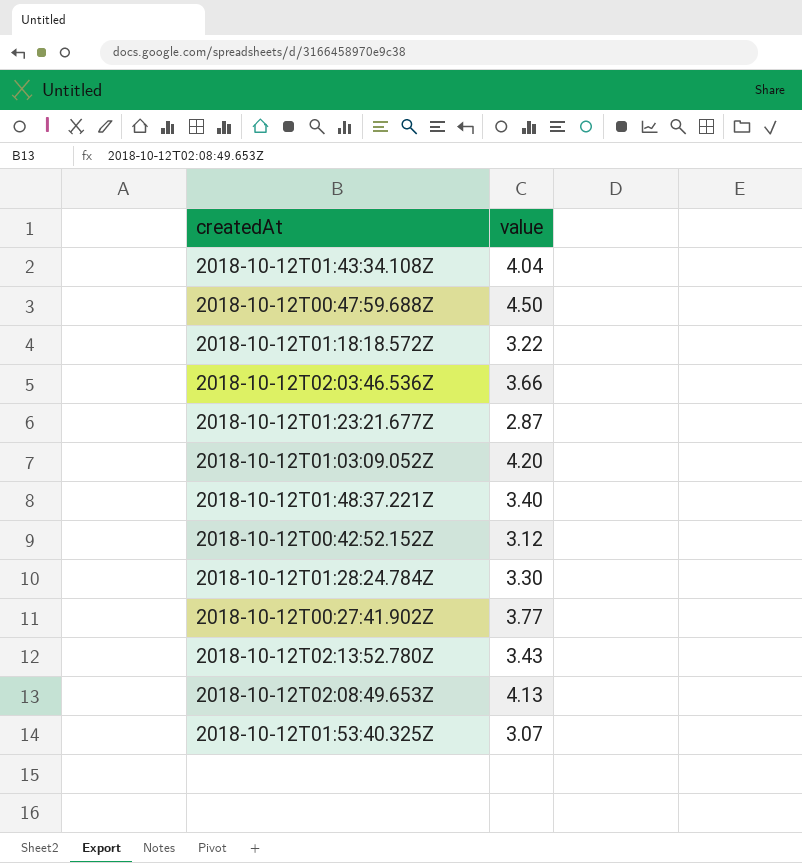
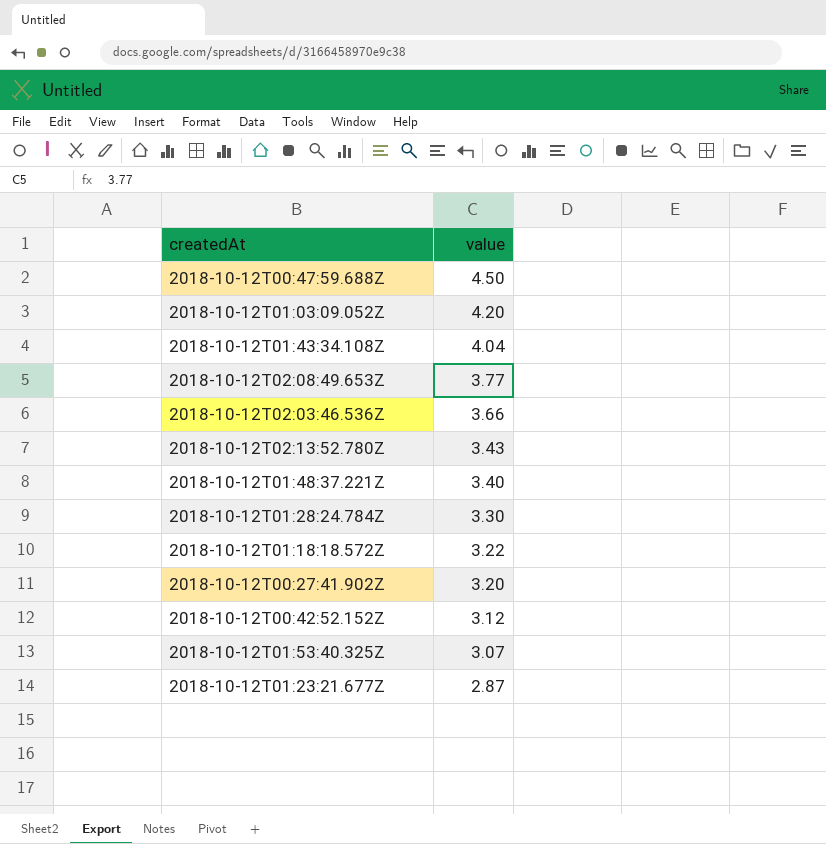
row order: none -> value descending
2018-10-12T02:08:49.653Z | value: 4.13 -> 3.77
2018-10-12T00:27:41.902Z | value: 3.77 -> 3.20

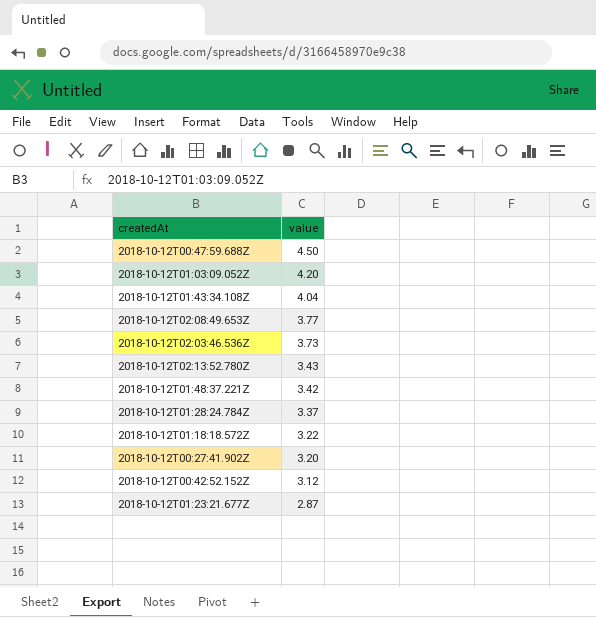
row 2018-10-12T01:53:40.325Z: 3.07 -> none
2018-10-12T02:03:46.536Z | value: 3.66 -> 3.73
2018-10-12T01:48:37.221Z | value: 3.40 -> 3.42
2018-10-12T01:28:24.784Z | value: 3.30 -> 3.37

